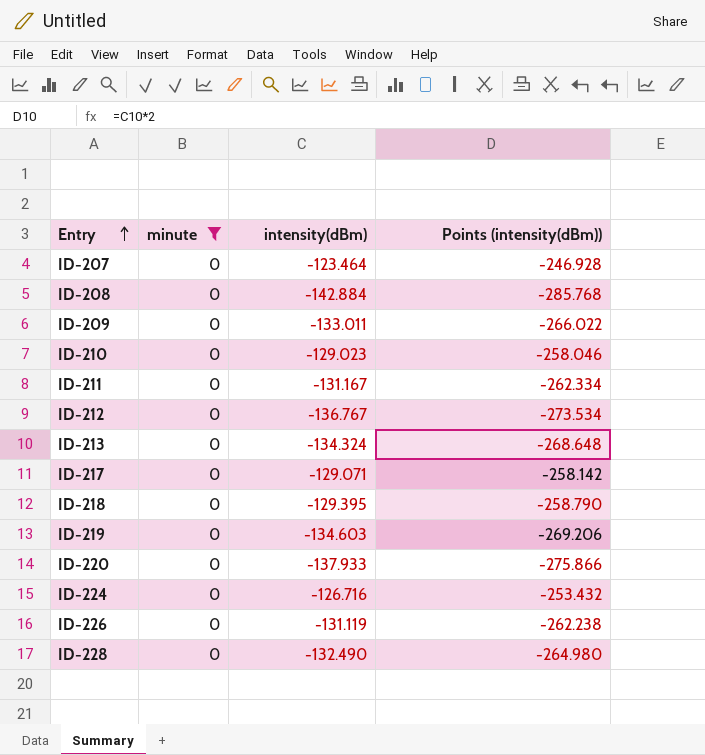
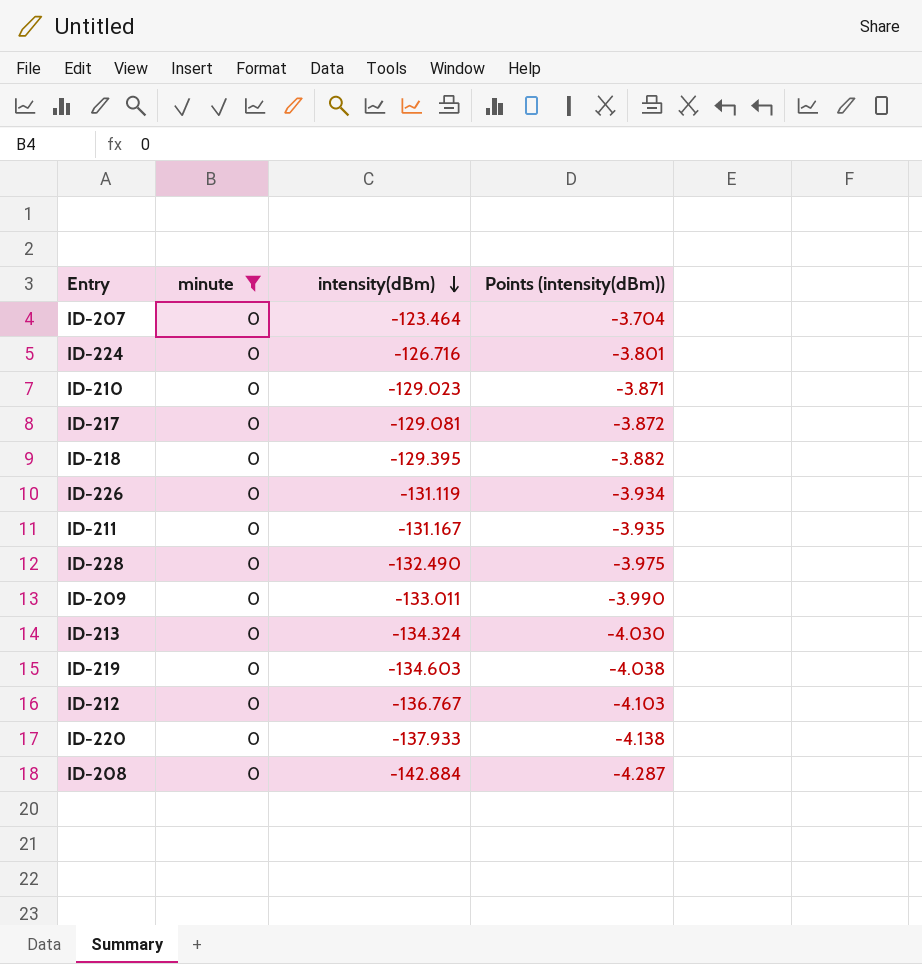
row order: Entry ascending -> intensity(dBm) descending
column Points (intensity(dBm)) | formula: [intensity(dBm)] * 2 -> [intensity(dBm)] * 0.03
ID-217 | intensity(dBm): -129.071 -> -129.081

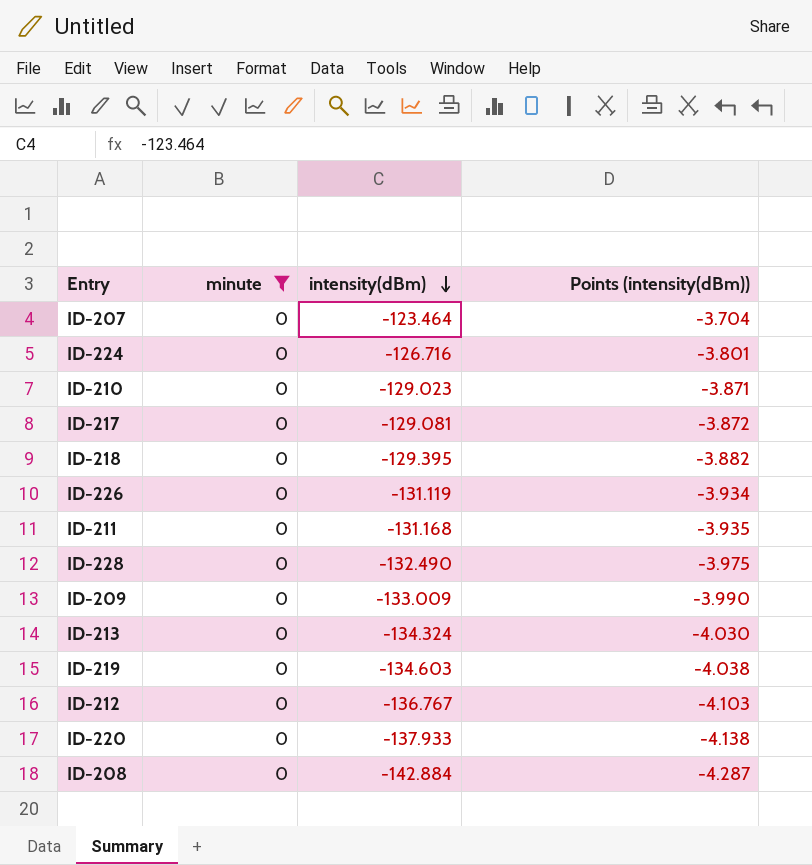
ID-211 | intensity(dBm): -131.167 -> -131.168
ID-209 | intensity(dBm): -133.011 -> -133.009

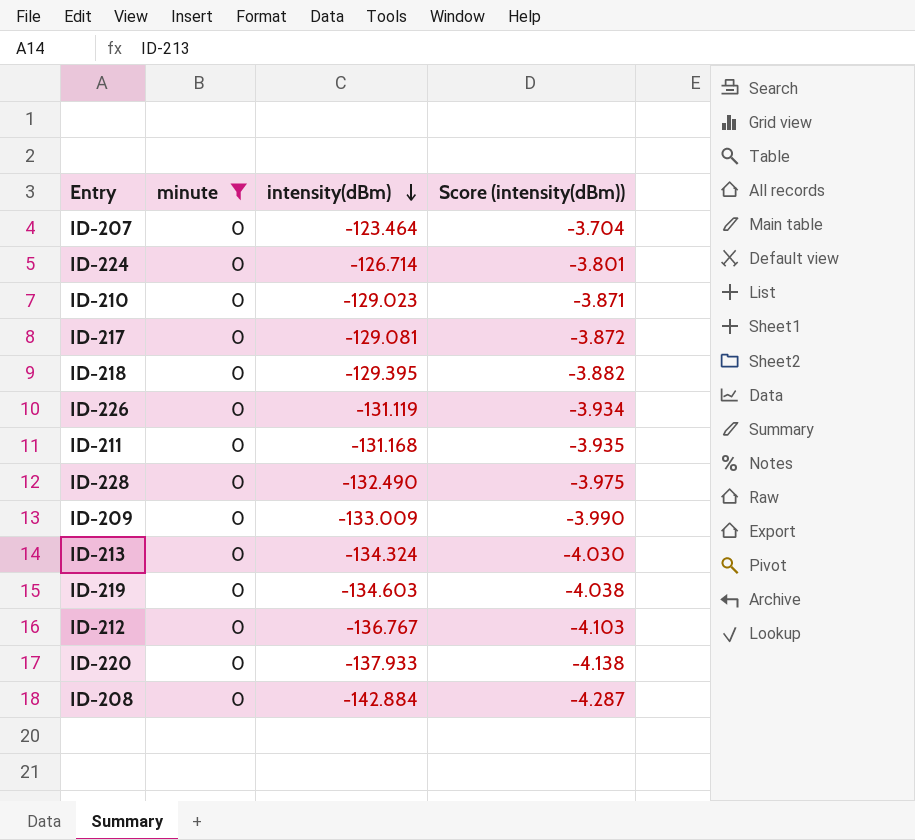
column name: Points (intensity(dBm)) -> Score (intensity(dBm))
ID-224 | intensity(dBm): -126.716 -> -126.714

